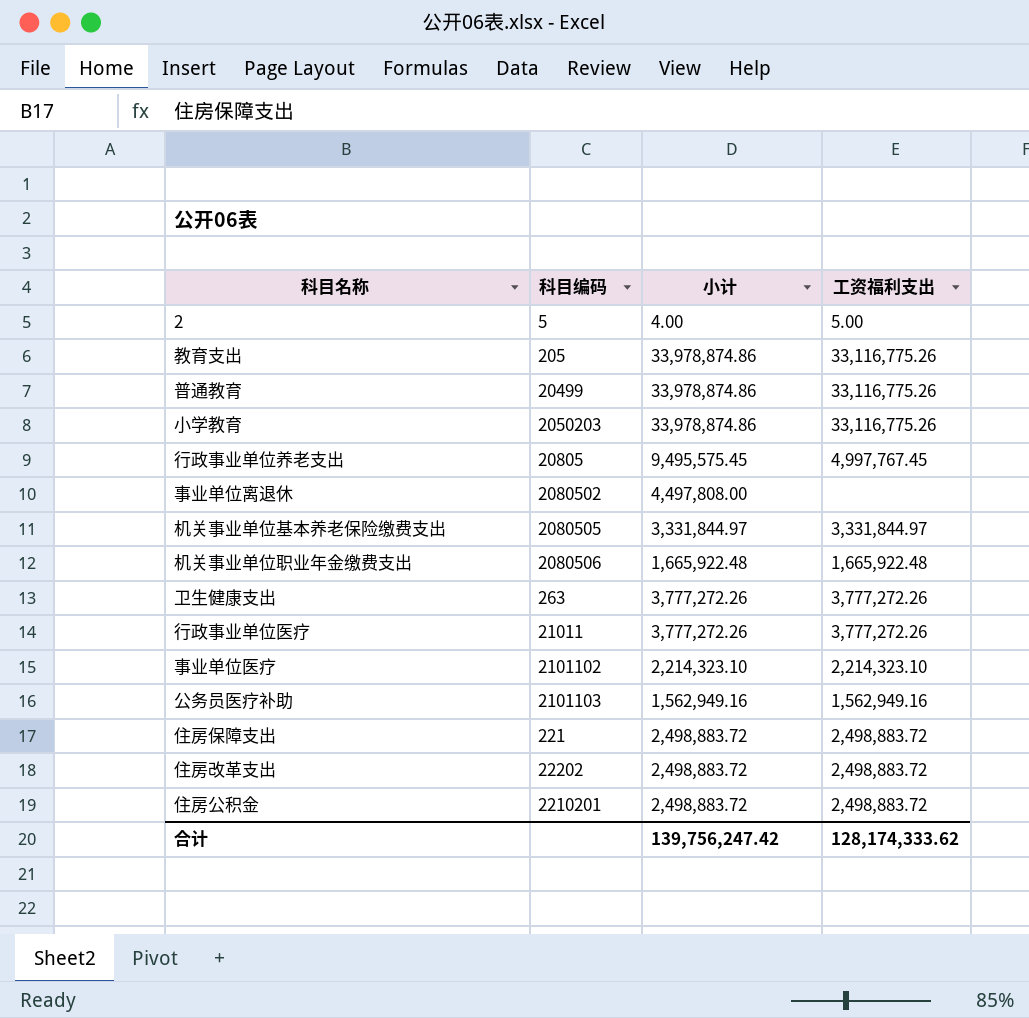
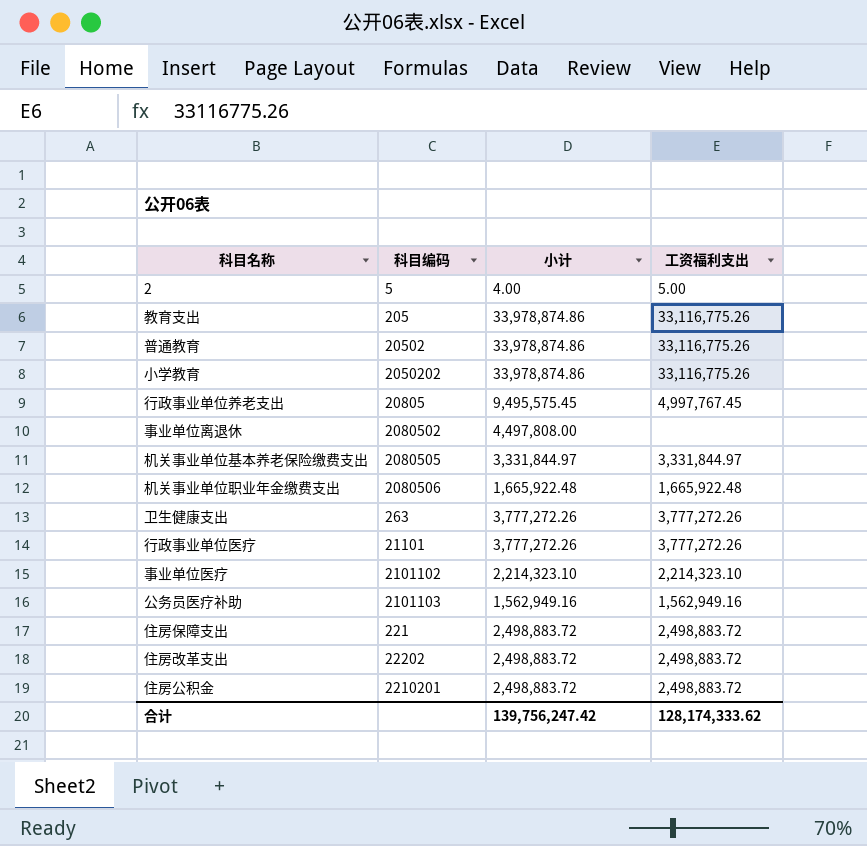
普通教育 | 科目编码: 20499 -> 20502
小学教育 | 科目编码: 2050203 -> 2050202
行政事业单位医疗 | 科目编码: 21011 -> 21101

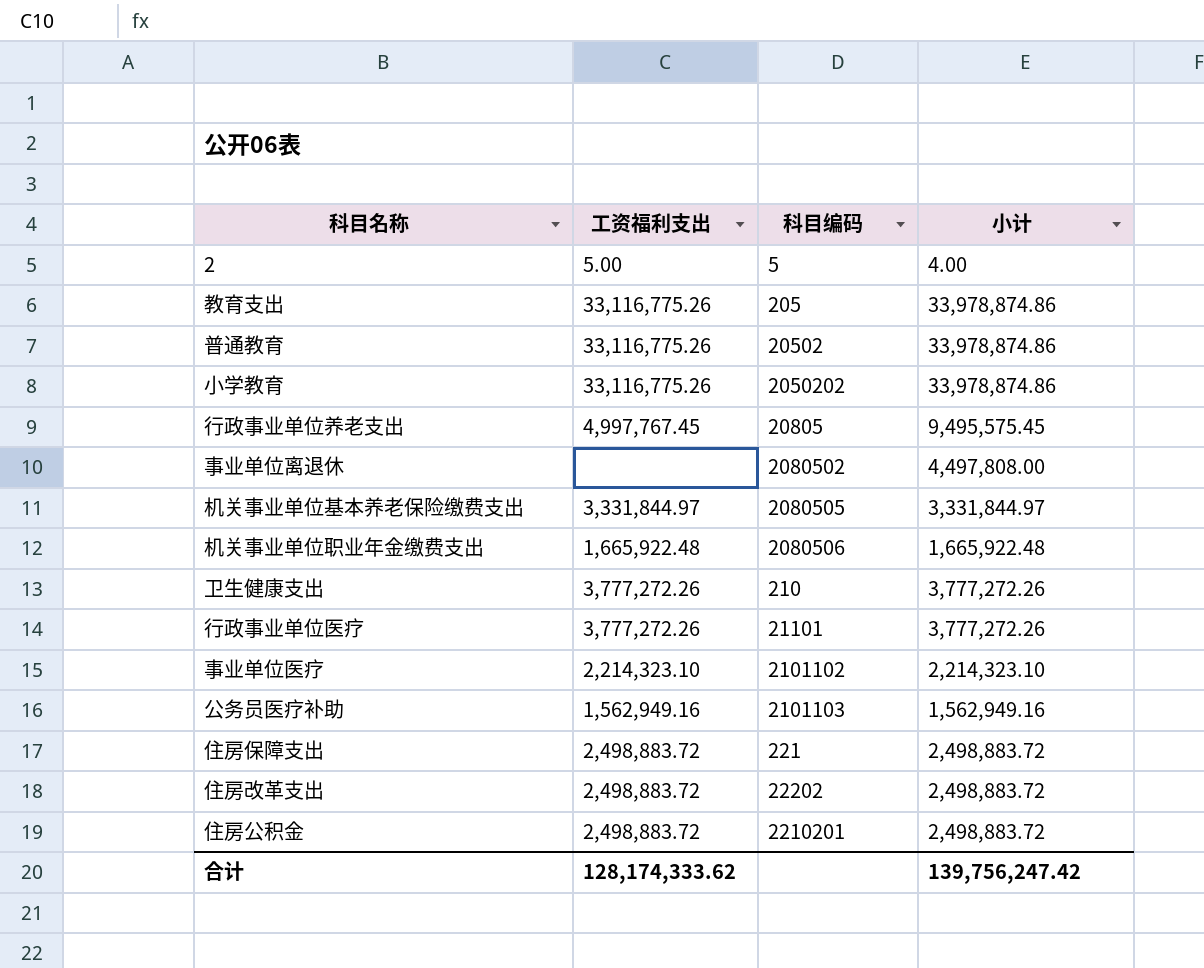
column 工资福利支出 | position: 4 -> 2
卫生健康支出 | 科目编码: 263 -> 210

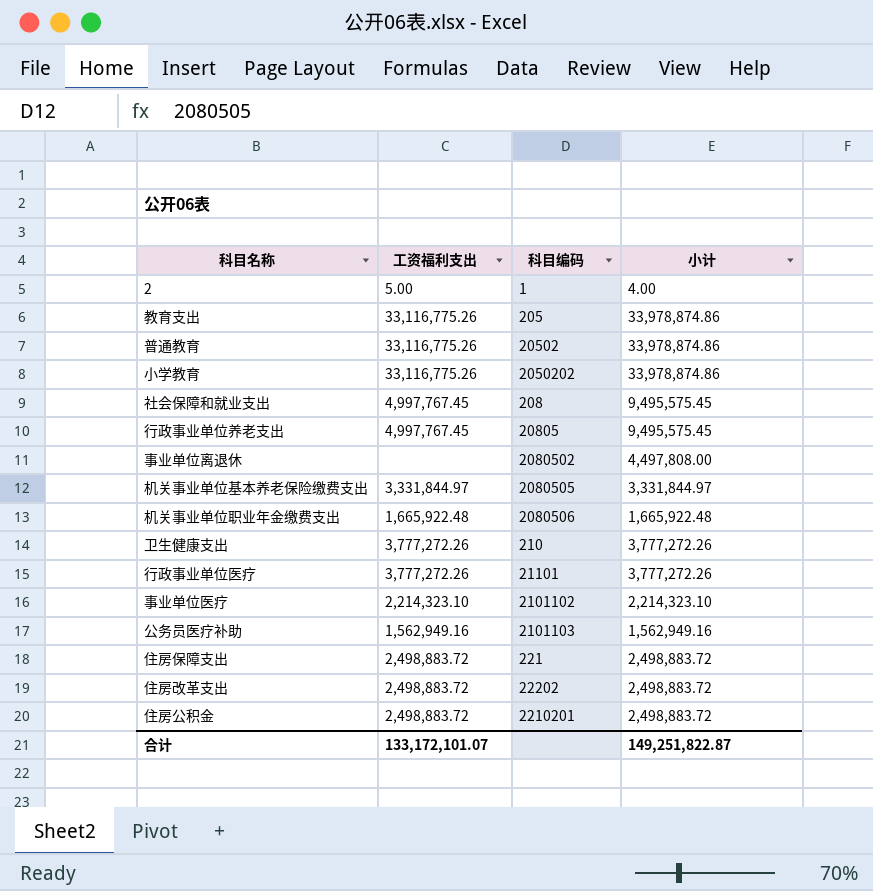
2 | 科目编码: 5 -> 1
row 社会保障和就业支出: none -> 4,997,767.45 | 208 | 9,495,575.45
合计 | 工资福利支出: 128,174,333.62 -> 133,172,101.07
合计 | 小计: 139,756,247.42 -> 149,251,822.87

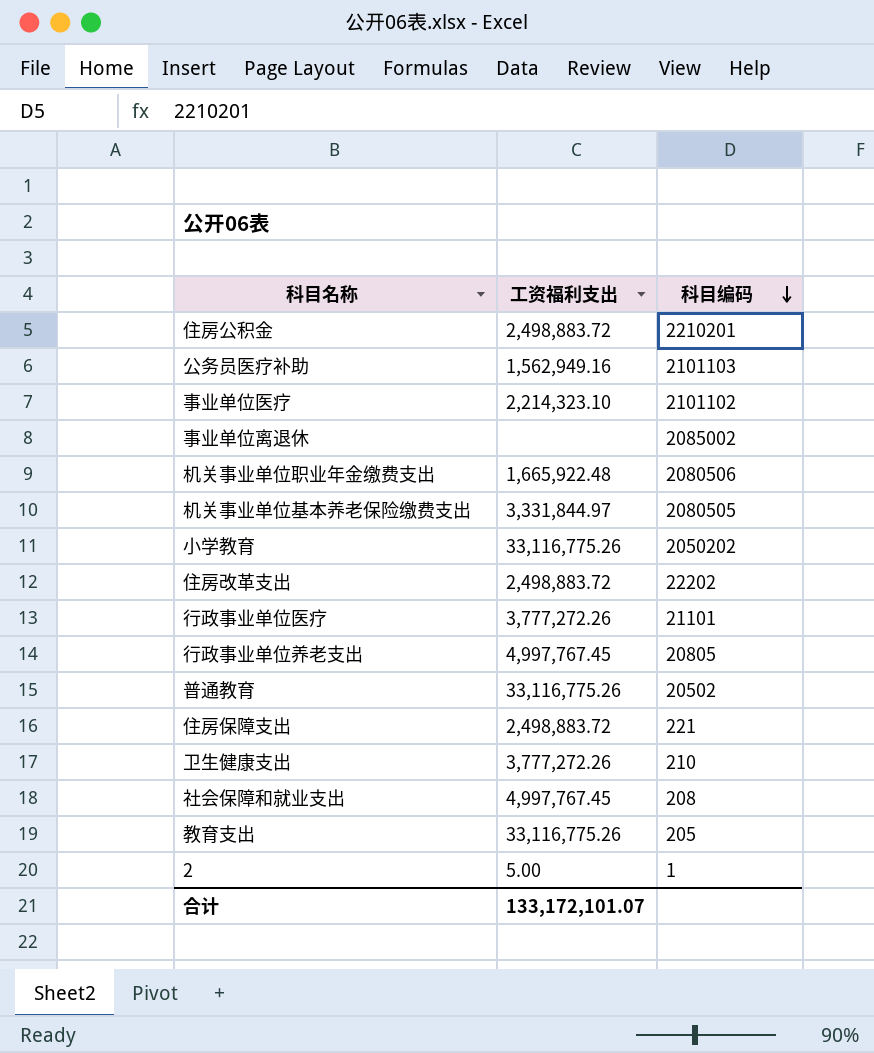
row order: none -> 科目编码 descending
column 小计 | position: 4 -> none
事业单位离退休 | 科目编码: 2080502 -> 2085002

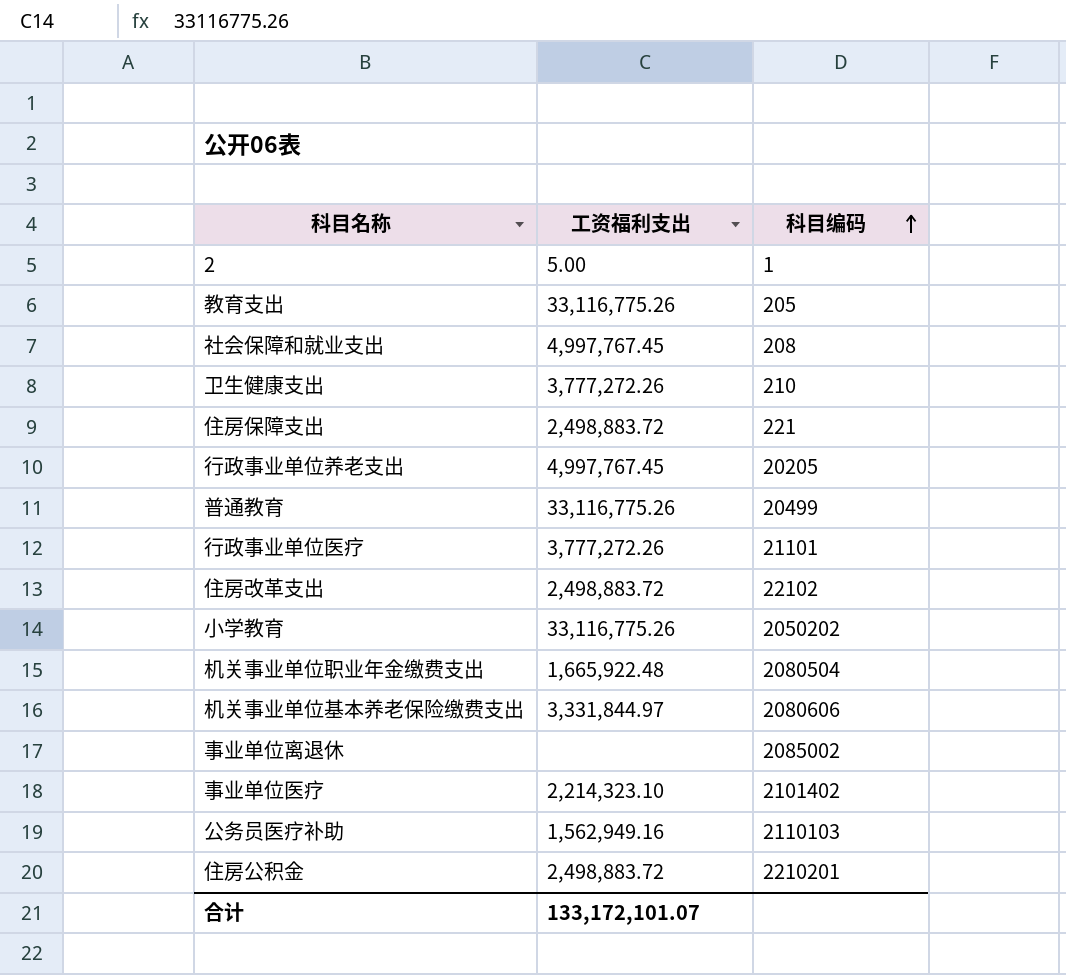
row order: 科目编码 descending -> 科目编码 ascending
行政事业单位养老支出 | 科目编码: 20805 -> 20205
普通教育 | 科目编码: 20502 -> 20499
住房改革支出 | 科目编码: 22202 -> 22102
机关事业单位职业年金缴费支出 | 科目编码: 2080506 -> 2080504
机关事业单位基本养老保险缴费支出 | 科目编码: 2080505 -> 2080606
事业单位医疗 | 科目编码: 2101102 -> 2101402
公务员医疗补助 | 科目编码: 2101103 -> 2110103

